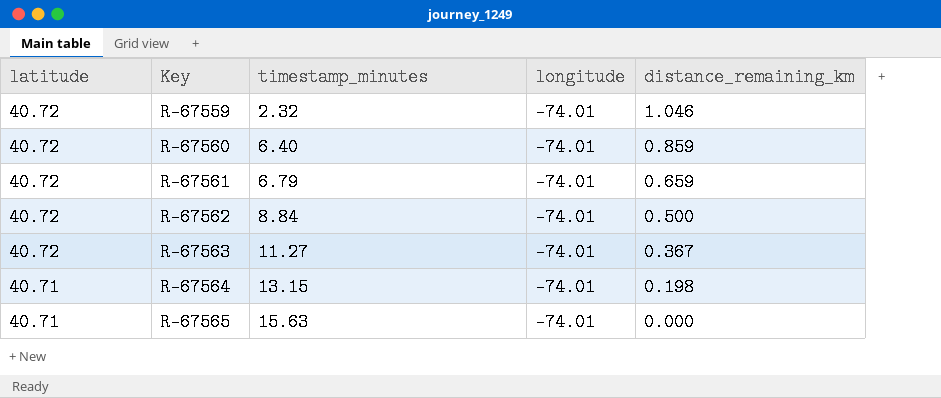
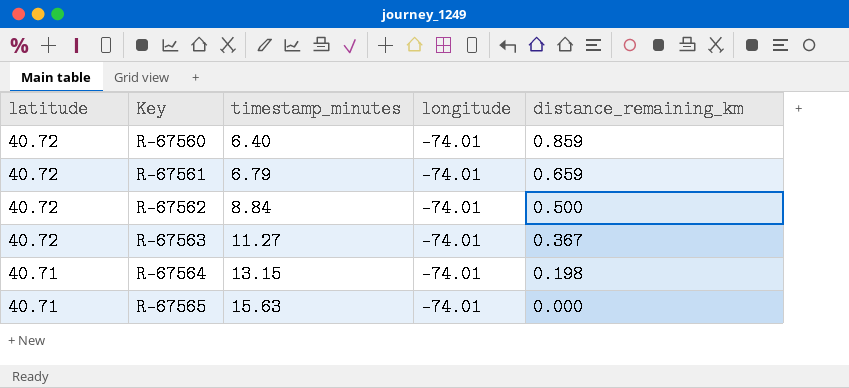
row R-67559: 40.72 | 2.32 | -74.01 | 1.046 -> none

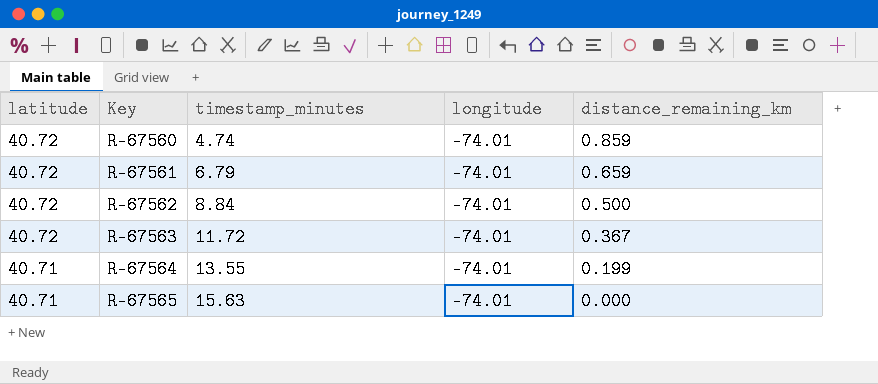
R-67560 | timestamp_minutes: 6.40 -> 4.74
R-67563 | timestamp_minutes: 11.27 -> 11.72
R-67564 | timestamp_minutes: 13.15 -> 13.55
R-67564 | distance_remaining_km: 0.198 -> 0.199

